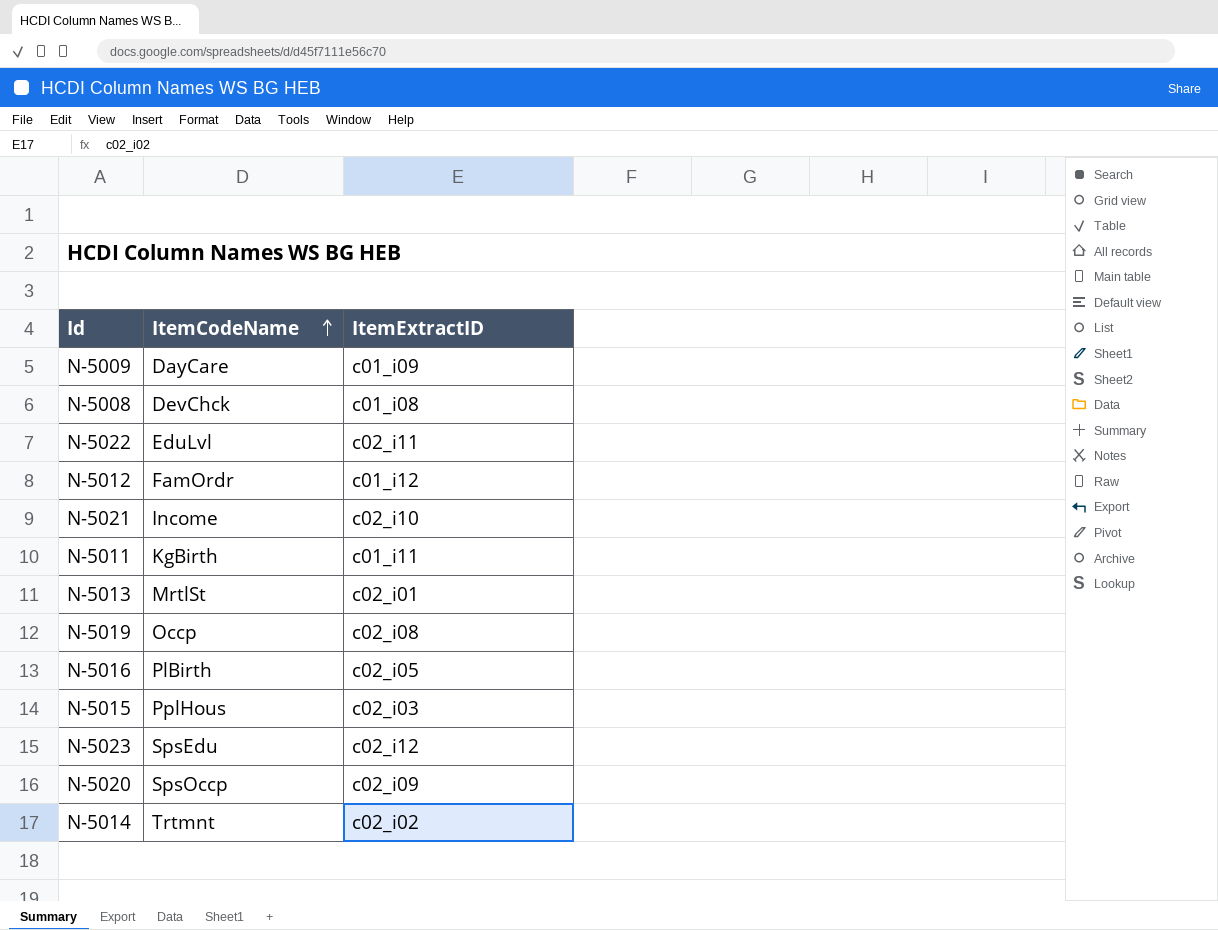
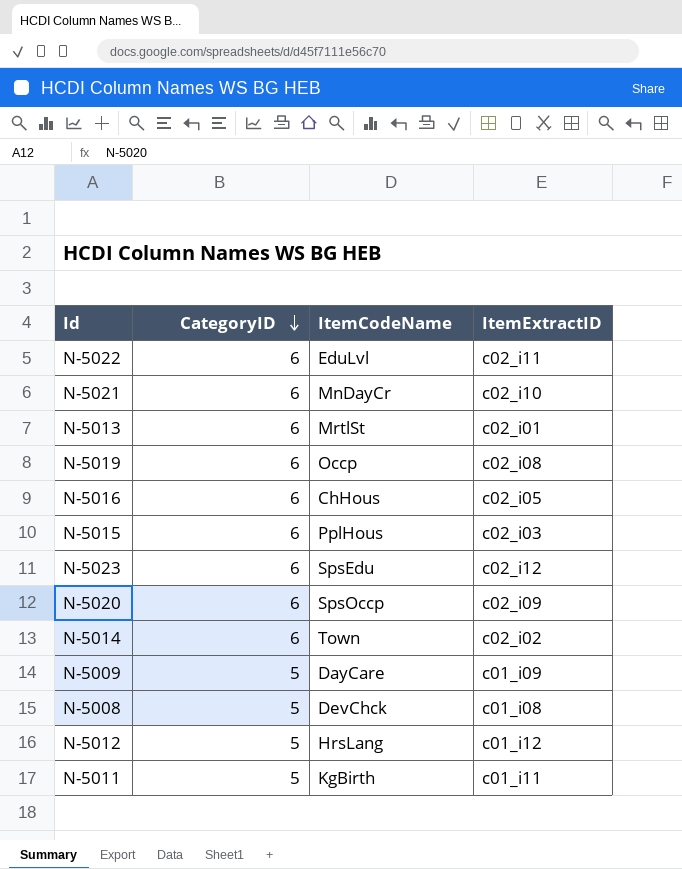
row order: ItemCodeName ascending -> CategoryID descending
column CategoryID | position: none -> 2
N-5021 | ItemCodeName: Income -> MnDayCr
N-5016 | ItemCodeName: PlBirth -> ChHous
N-5014 | ItemCodeName: Trtmnt -> Town
N-5012 | ItemCodeName: FamOrdr -> HrsLang

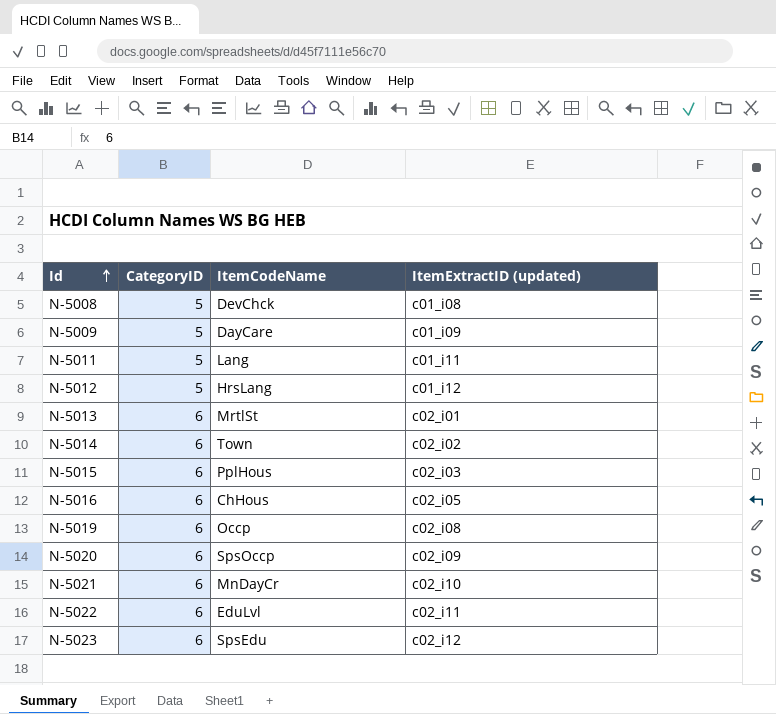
row order: CategoryID descending -> Id ascending
column name: ItemExtractID -> ItemExtractID (updated)
N-5011 | ItemCodeName: KgBirth -> Lang

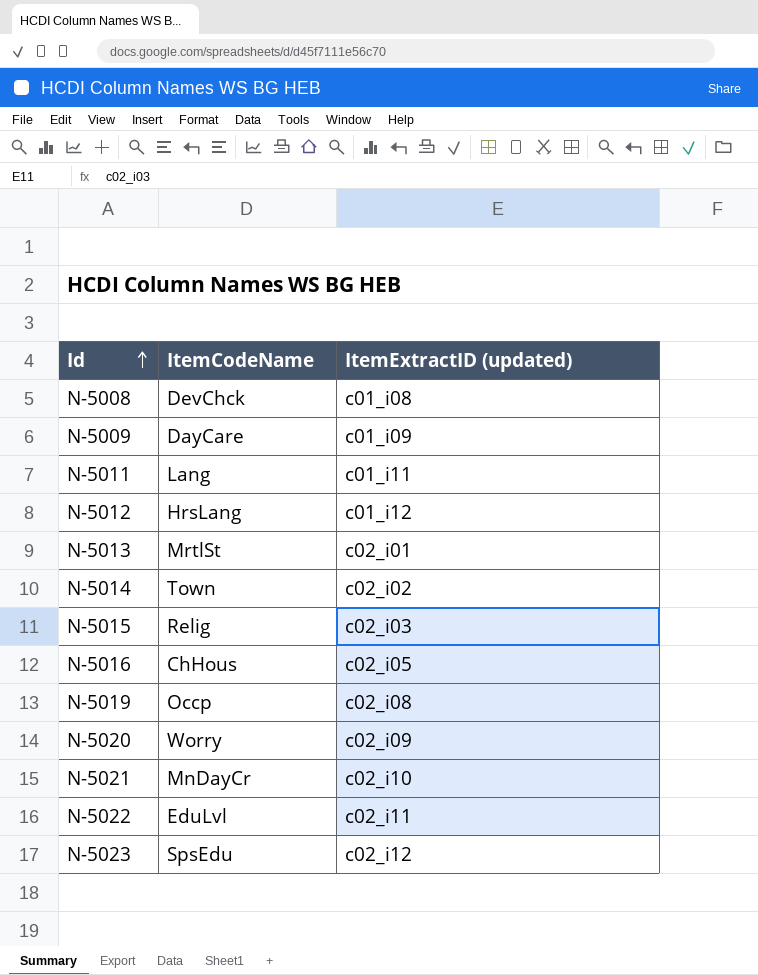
column CategoryID | position: 2 -> none
N-5015 | ItemCodeName: PplHous -> Relig
N-5020 | ItemCodeName: SpsOccp -> Worry

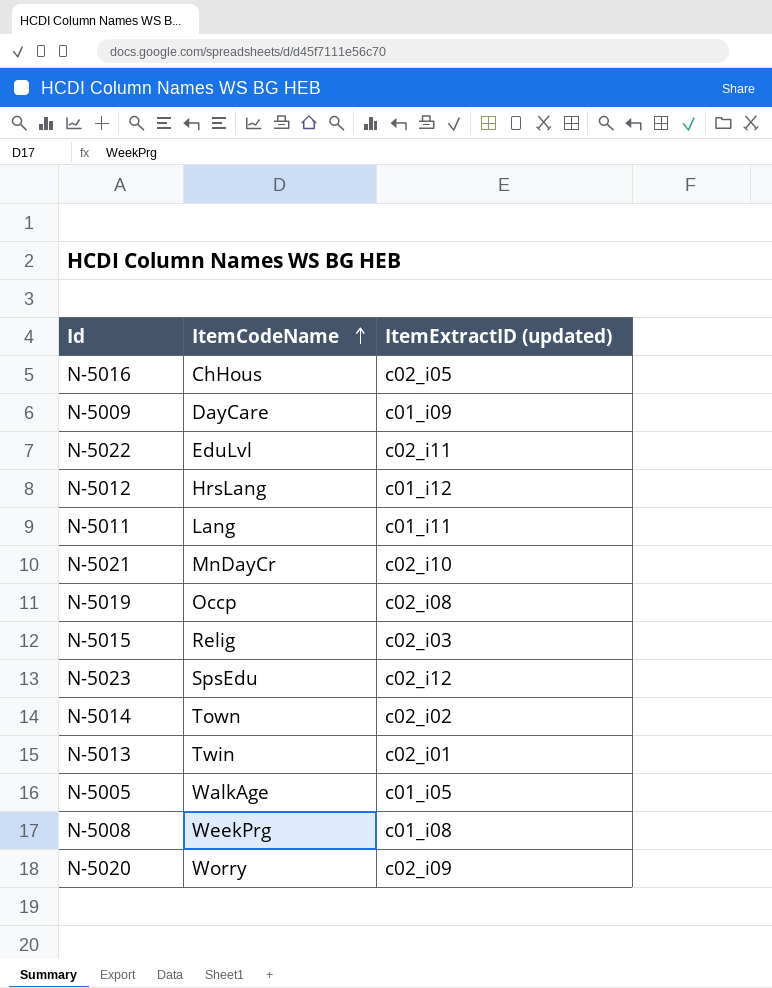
row order: Id ascending -> ItemCodeName ascending
N-5013 | ItemCodeName: MrtlSt -> Twin
row N-5005: none -> WalkAge | c01_i05
N-5008 | ItemCodeName: DevChck -> WeekPrg

